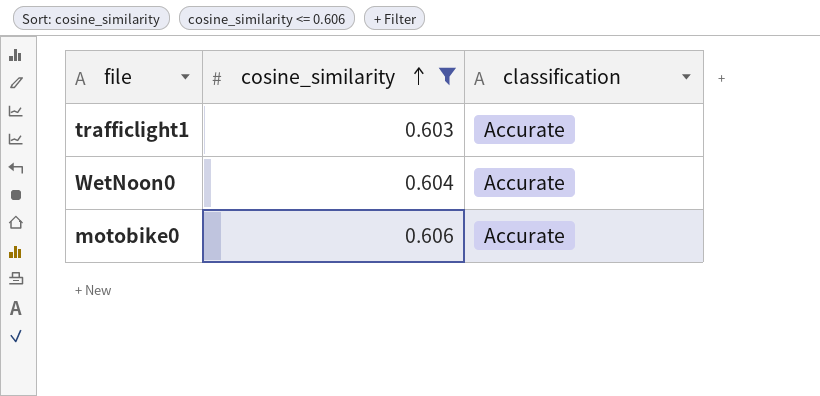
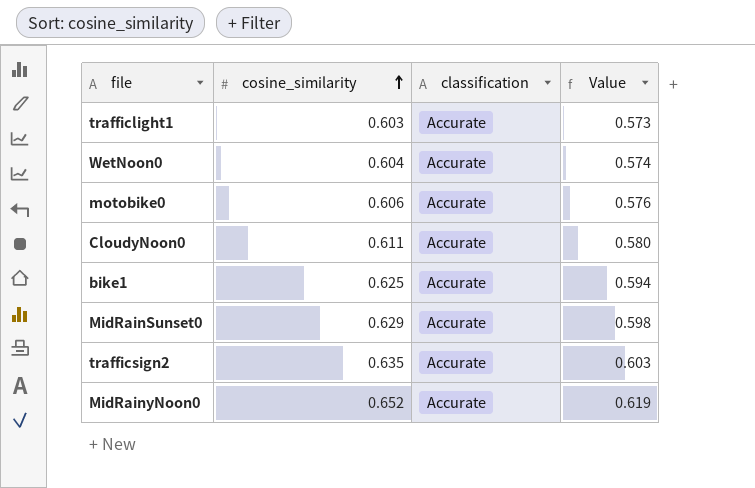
filter: cosine_similarity <= 0.606 -> none
column Value | formula: none -> [cosine_similarity] * 0.95

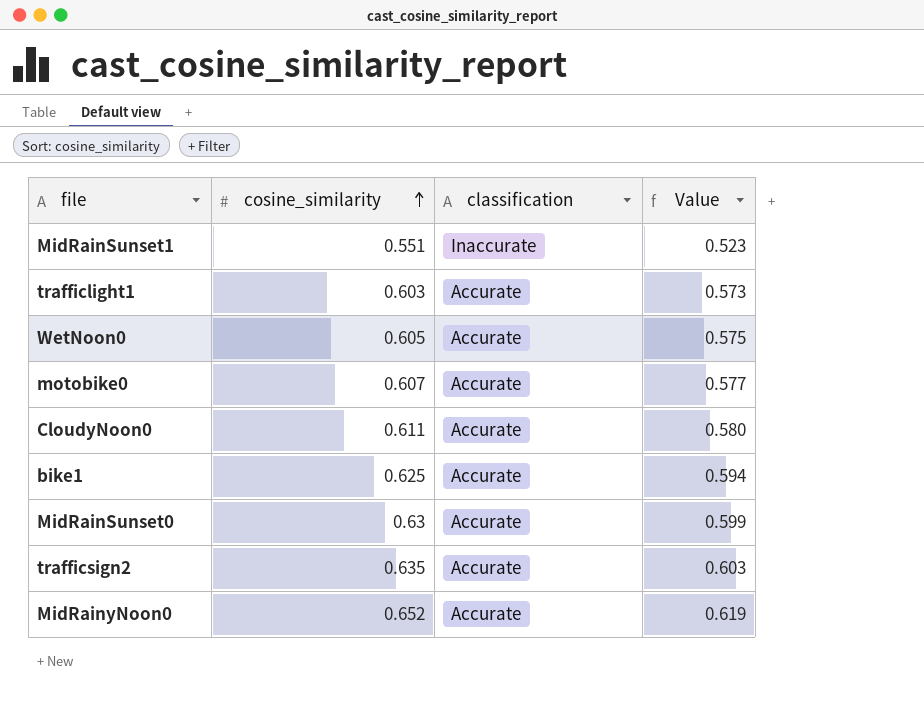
row MidRainSunset1: none -> 0.551 | Inaccurate | 0.523
WetNoon0 | cosine_similarity: 0.604 -> 0.605
WetNoon0 | Value: 0.574 -> 0.575
motobike0 | cosine_similarity: 0.606 -> 0.607
motobike0 | Value: 0.576 -> 0.577
MidRainSunset0 | cosine_similarity: 0.629 -> 0.63
MidRainSunset0 | Value: 0.598 -> 0.599

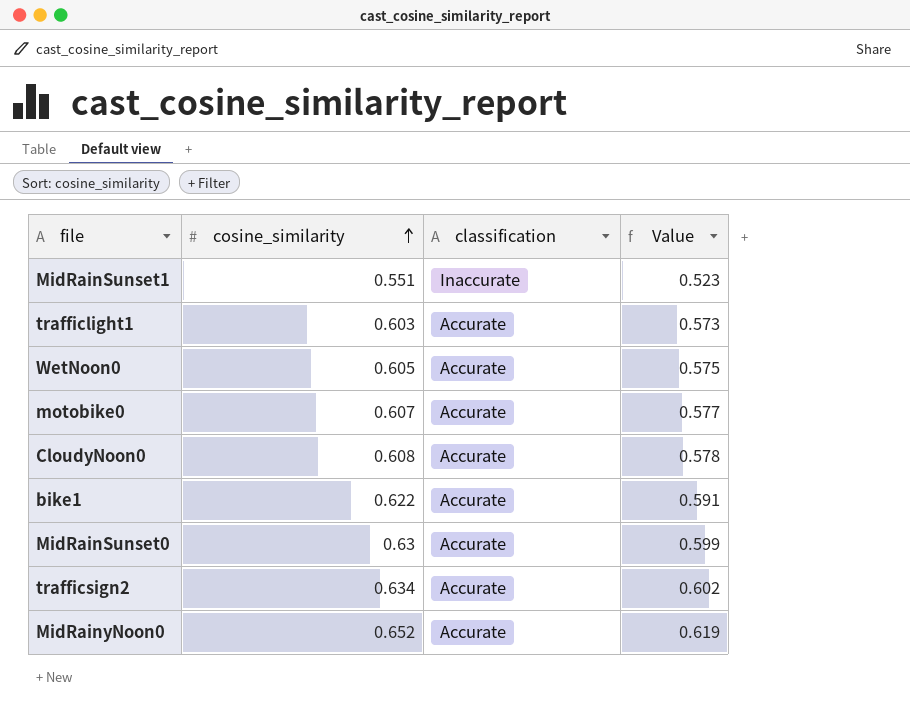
CloudyNoon0 | cosine_similarity: 0.611 -> 0.608
CloudyNoon0 | Value: 0.580 -> 0.578
bike1 | cosine_similarity: 0.625 -> 0.622
bike1 | Value: 0.594 -> 0.591
trafficsign2 | cosine_similarity: 0.635 -> 0.634
trafficsign2 | Value: 0.603 -> 0.602

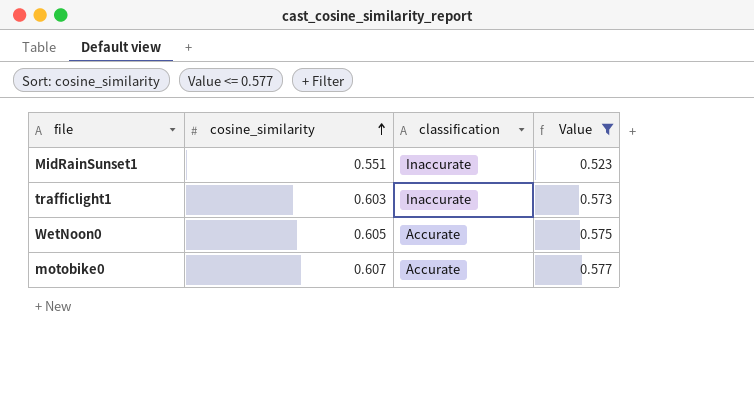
filter: none -> Value <= 0.577
trafficlight1 | classification: Accurate -> Inaccurate

